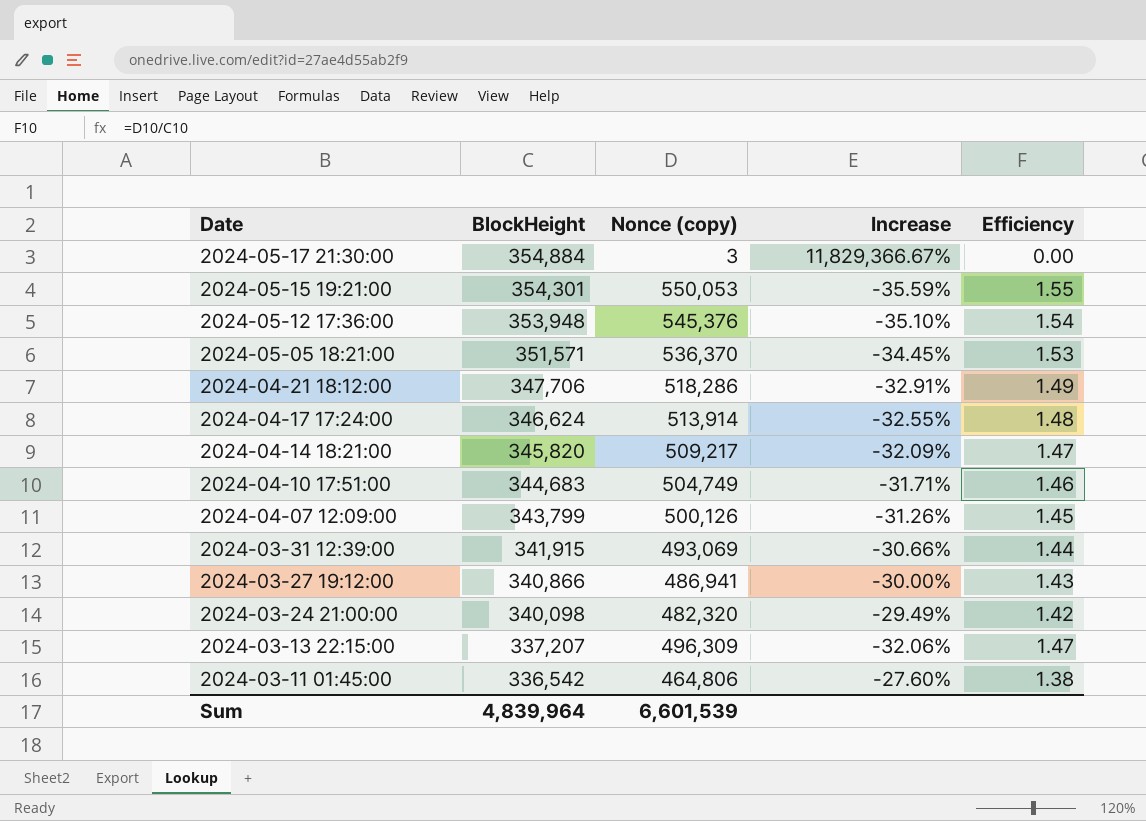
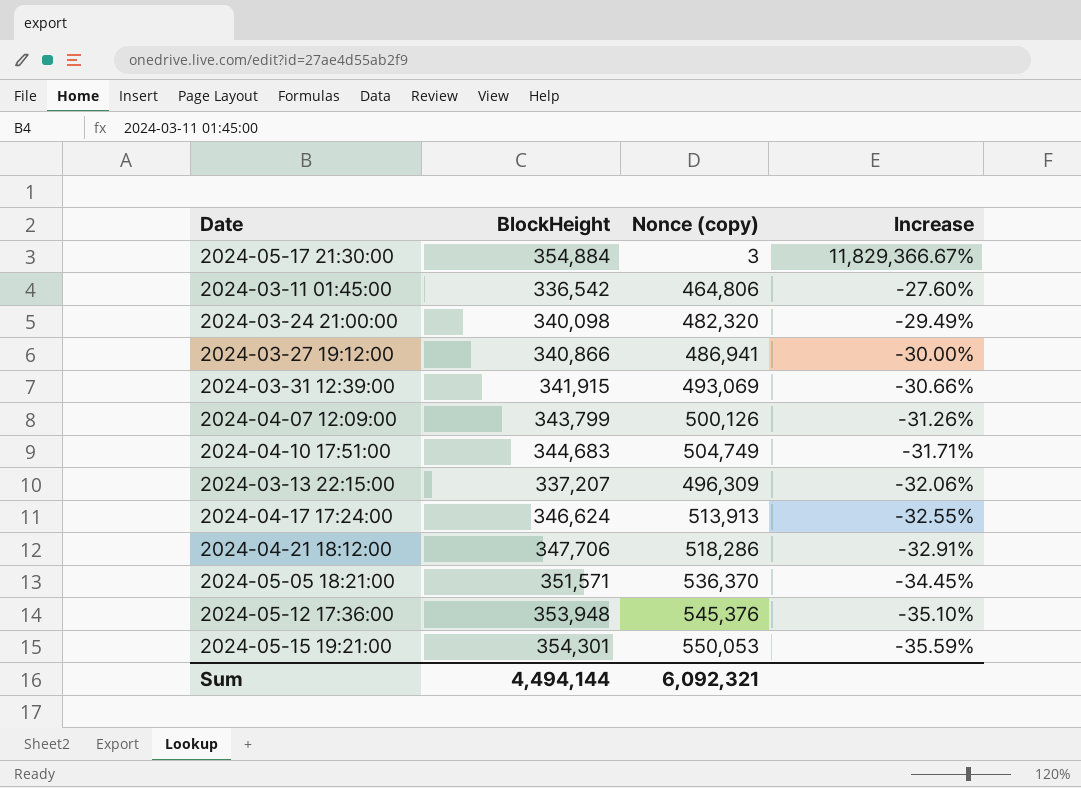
row order: Date descending -> Increase descending
column Efficiency | formula: [Nonce (copy)] / [BlockHeight] -> none
row 2024-04-14 18:21:00: 345,820 | 509,217 | -32.09% | 1.47 -> none
2024-04-17 17:24:00 | Nonce (copy): 513,914 -> 513,913
Sum | BlockHeight: 4,839,964 -> 4,494,144
Sum | Nonce (copy): 6,601,539 -> 6,092,321

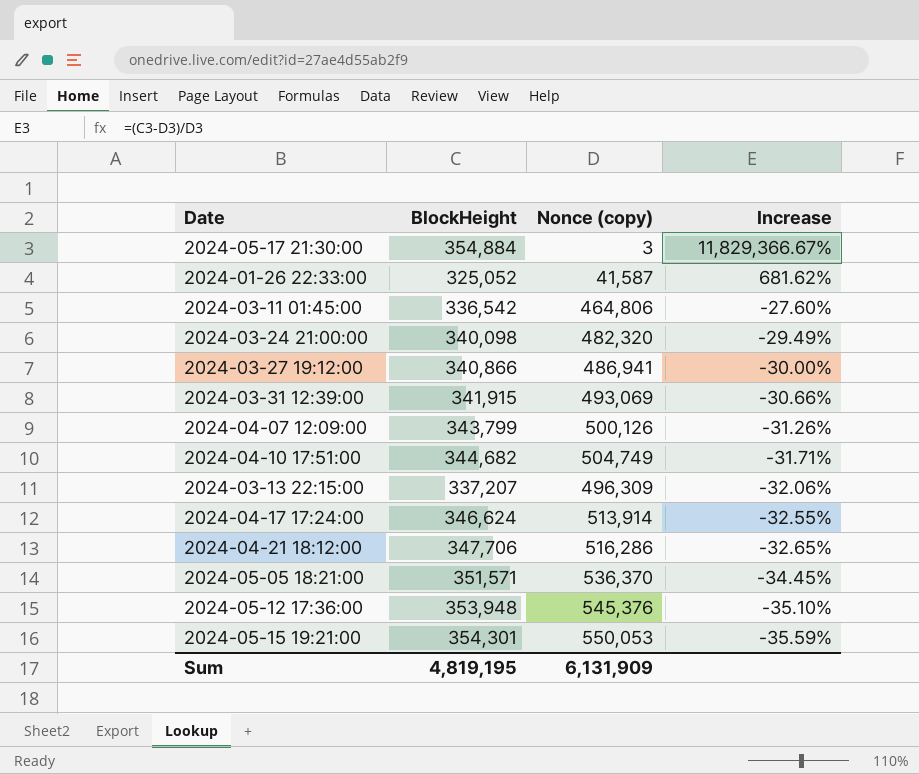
row 2024-01-26 22:33:00: none -> 325,052 | 41,587 | 681.62%
2024-04-10 17:51:00 | BlockHeight: 344,683 -> 344,682
2024-04-17 17:24:00 | Nonce (copy): 513,913 -> 513,914
2024-04-21 18:12:00 | Nonce (copy): 518,286 -> 516,286
2024-04-21 18:12:00 | Increase: -32.91% -> -32.65%
Sum | BlockHeight: 4,494,144 -> 4,819,195
Sum | Nonce (copy): 6,092,321 -> 6,131,909

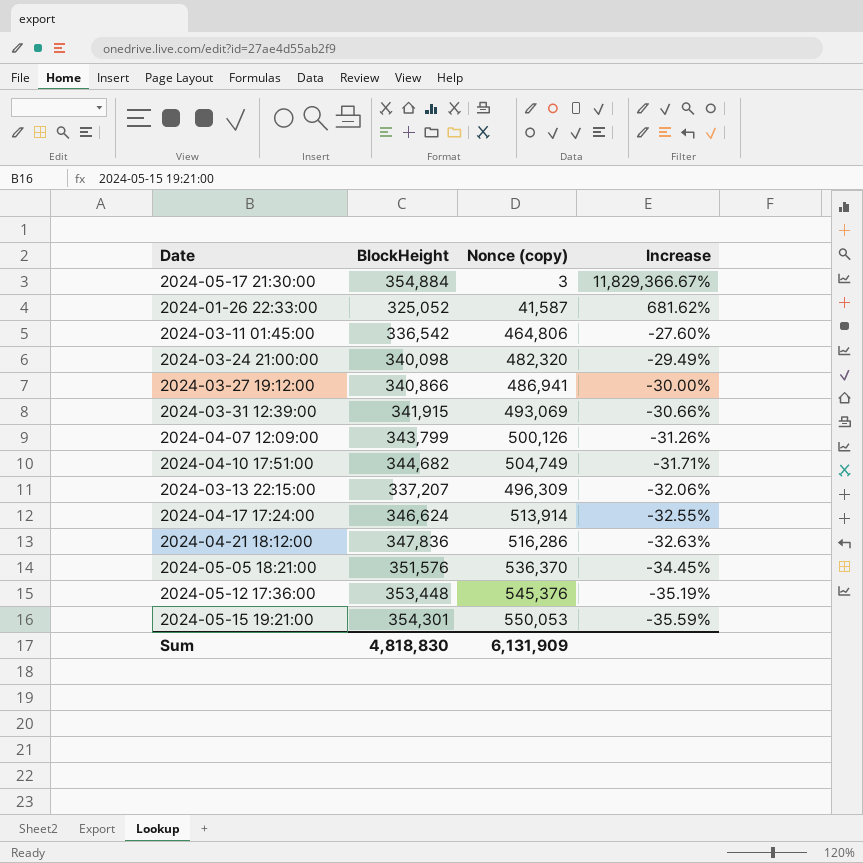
2024-04-21 18:12:00 | BlockHeight: 347,706 -> 347,836
2024-04-21 18:12:00 | Increase: -32.65% -> -32.63%
2024-05-05 18:21:00 | BlockHeight: 351,571 -> 351,576
2024-05-12 17:36:00 | BlockHeight: 353,948 -> 353,448
2024-05-12 17:36:00 | Increase: -35.10% -> -35.19%
Sum | BlockHeight: 4,819,195 -> 4,818,830

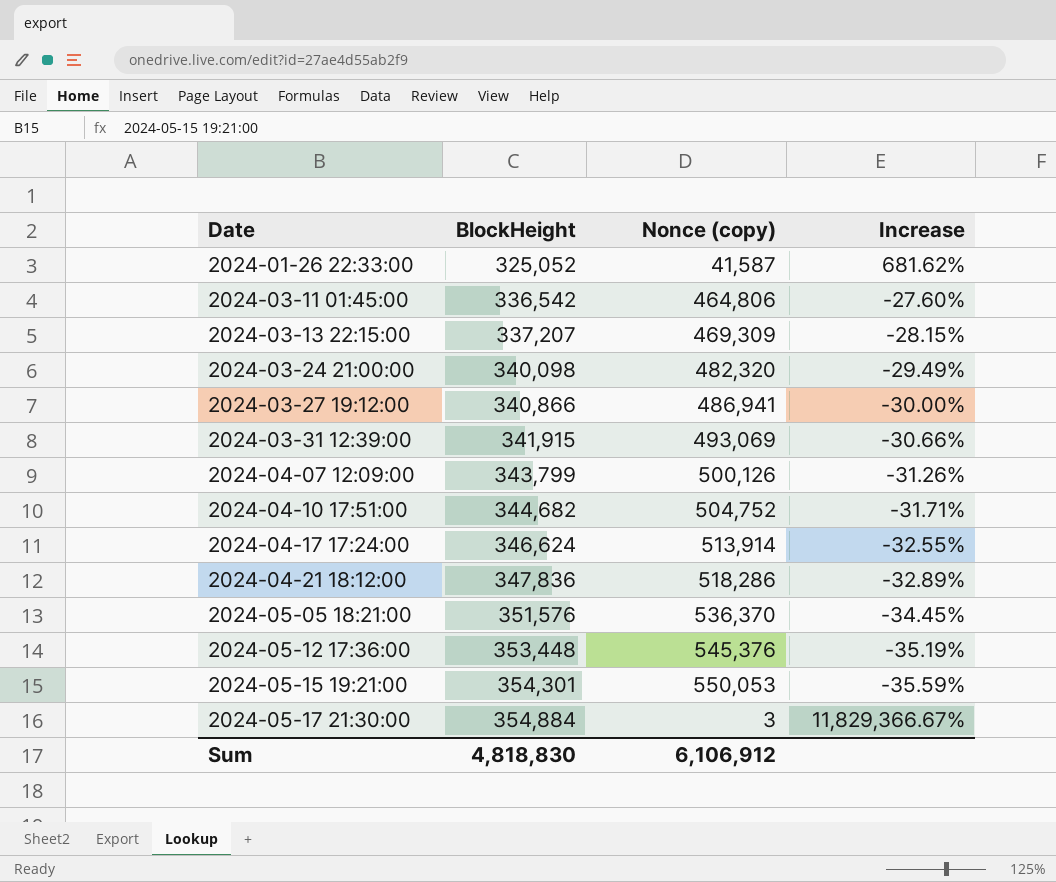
row order: Increase descending -> Date ascending
2024-03-13 22:15:00 | Nonce (copy): 496,309 -> 469,309
2024-03-13 22:15:00 | Increase: -32.06% -> -28.15%
2024-04-10 17:51:00 | Nonce (copy): 504,749 -> 504,752
2024-04-21 18:12:00 | Nonce (copy): 516,286 -> 518,286
2024-04-21 18:12:00 | Increase: -32.63% -> -32.89%
Sum | Nonce (copy): 6,131,909 -> 6,106,912

